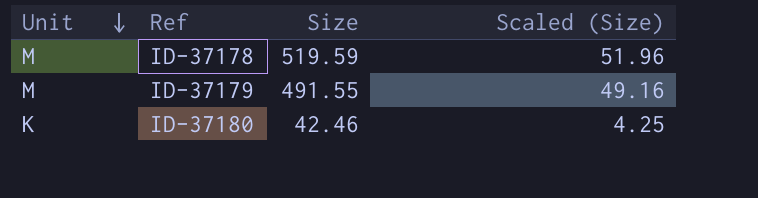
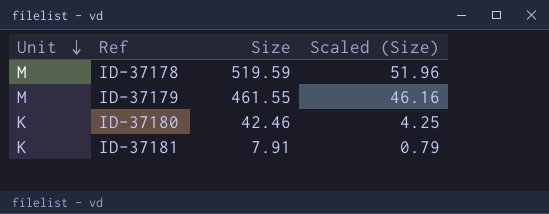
ID-37179 | Size: 491.55 -> 461.55
ID-37179 | Scaled (Size): 49.16 -> 46.16
row ID-37181: none -> K | 7.91 | 0.79

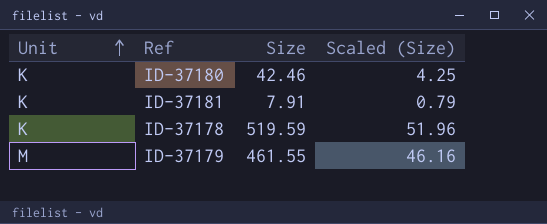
row order: Unit descending -> Unit ascending
ID-37178 | Unit: M -> K

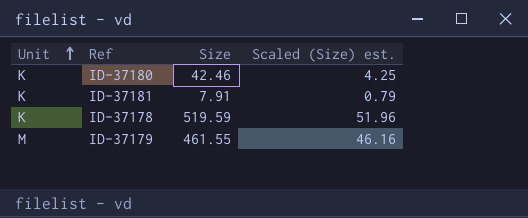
column name: Scaled (Size) -> Scaled (Size) est.

